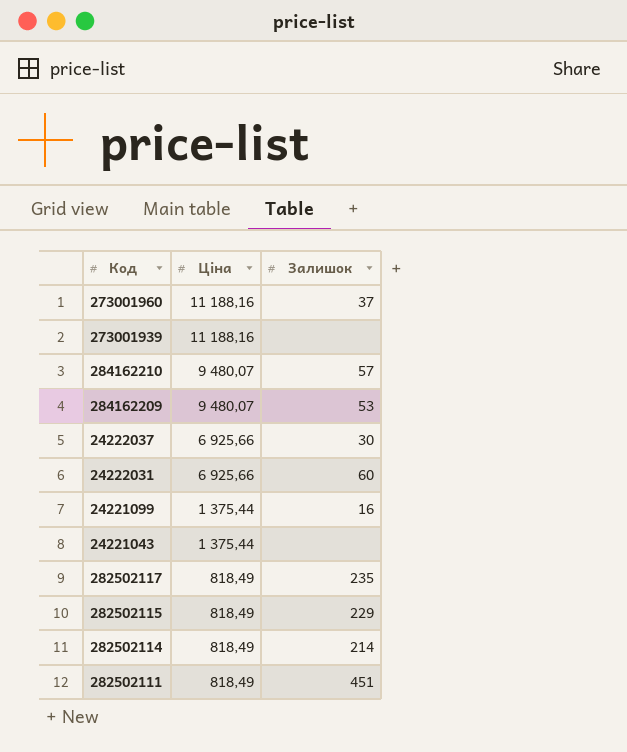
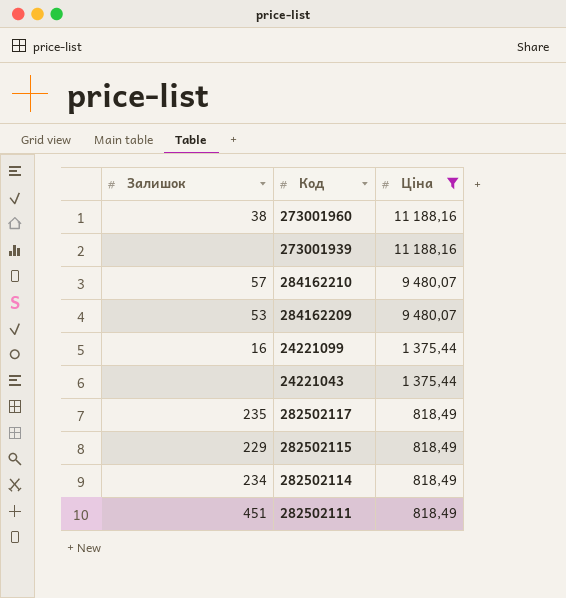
filter: none -> Ціна != 6 925,66
column Залишок | position: 3 -> 1
273001960 | Залишок: 37 -> 38
282502114 | Залишок: 214 -> 234

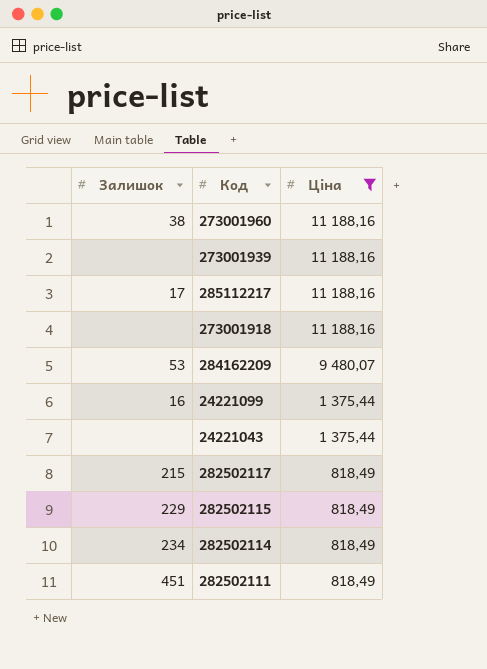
row 284162210: 57 | 9 480,07 -> none
row 285112217: none -> 17 | 11 188,16
row 273001918: none -> none | 11 188,16
282502117 | Залишок: 235 -> 215

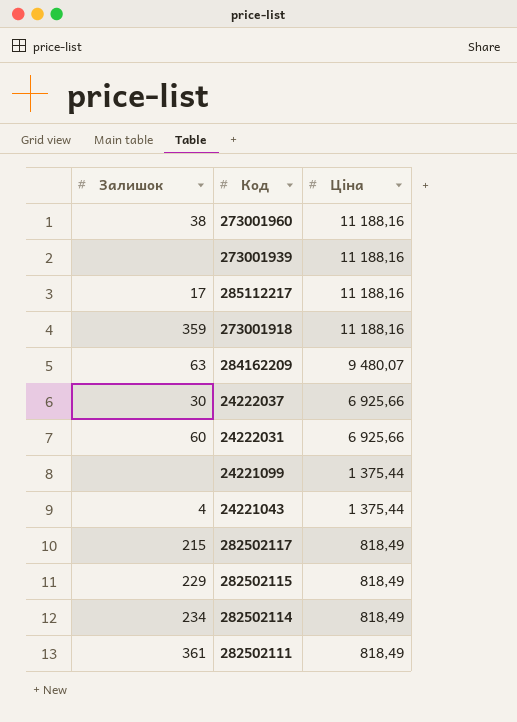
filter: Ціна != 6 925,66 -> none
273001918 | Залишок: none -> 359
284162209 | Залишок: 53 -> 63
24221099 | Залишок: 16 -> none
24221043 | Залишок: none -> 4
282502111 | Залишок: 451 -> 361

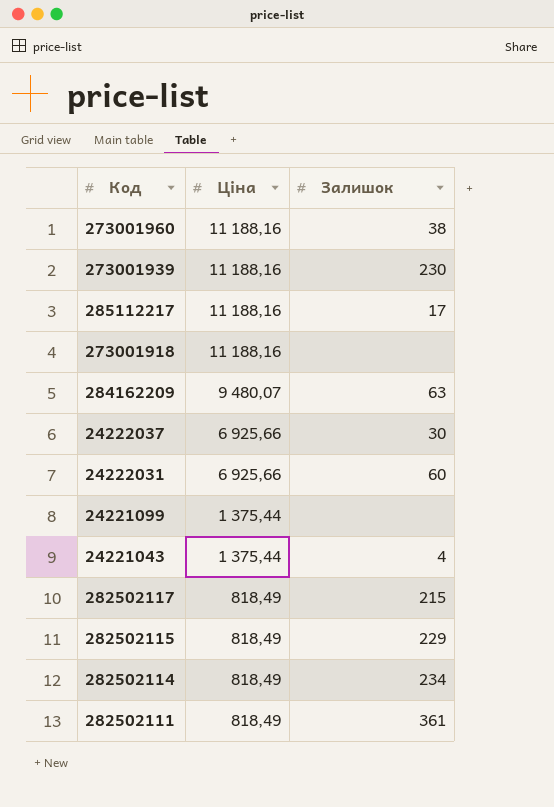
column Залишок | position: 1 -> 3
273001939 | Залишок: none -> 230
273001918 | Залишок: 359 -> none

